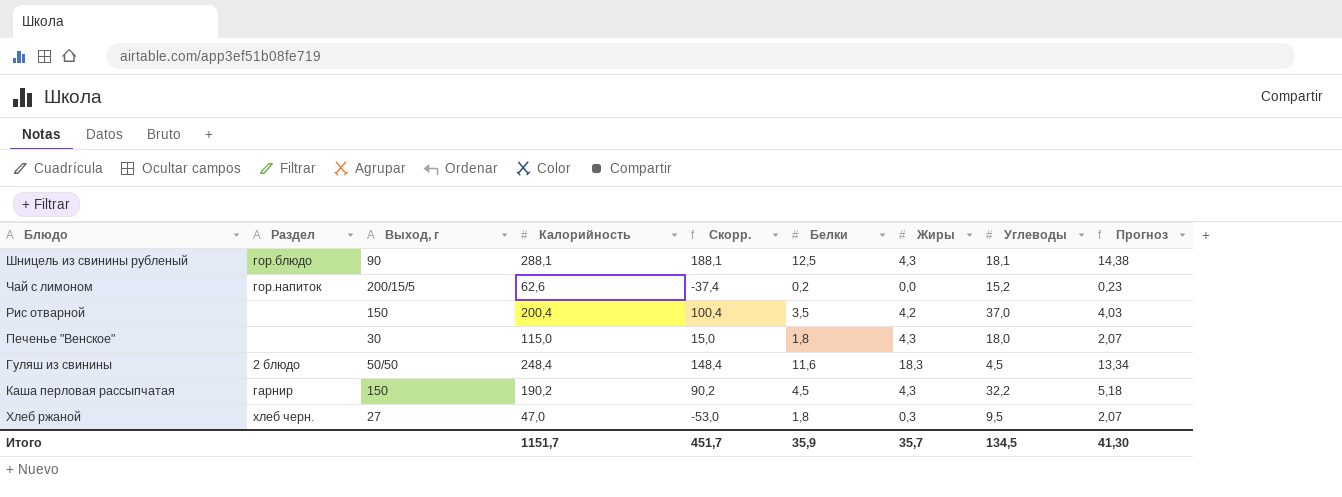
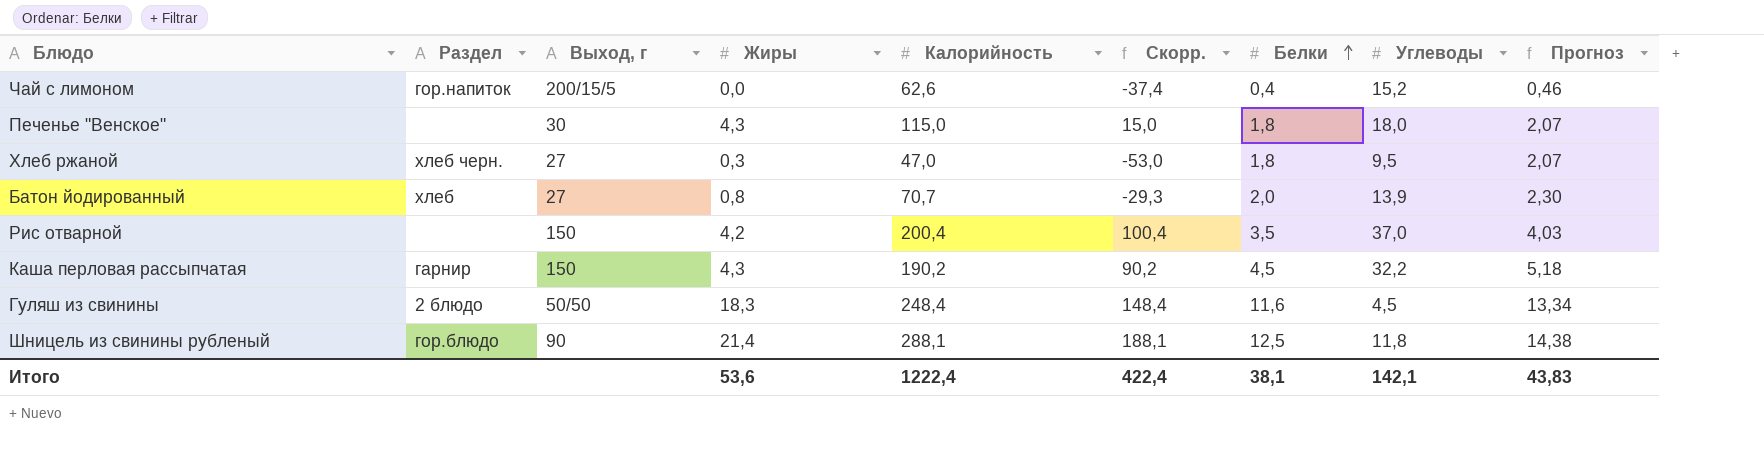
row order: none -> Белки ascending
column Жиры | position: 7 -> 4
Чай с лимоном | Белки: 0,2 -> 0,4
Чай с лимоном | Прогноз: 0,23 -> 0,46
row Батон йодированный: none -> хлеб | 27 | 0,8 | 70,7 | -29,3 | 2,0 | 13,9 | 2,30
Шницель из свинины рубленый | Жиры: 4,3 -> 21,4
Шницель из свинины рубленый | Углеводы: 18,1 -> 11,8
Итого | Жиры: 35,7 -> 53,6
Итого | Калорийность: 1151,7 -> 1222,4
Итого | Скорр.: 451,7 -> 422,4
Итого | Белки: 35,9 -> 38,1
Итого | Углеводы: 134,5 -> 142,1
Итого | Прогноз: 41,30 -> 43,83

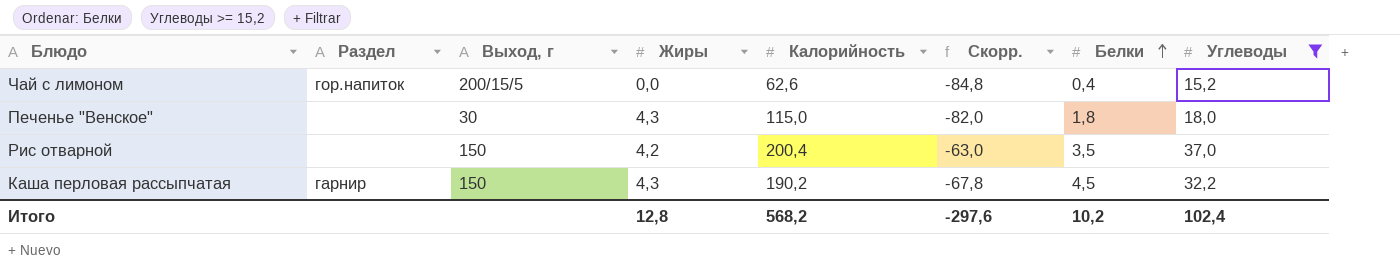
filter: none -> Углеводы >= 15,2
column Прогноз | formula: [Белки] * 1,15 -> none
column Скорр. | formula: [Калорийность] - 100 -> [Углеводы] - 100
Итого | Жиры: 53,6 -> 12,8
Итого | Калорийность: 1222,4 -> 568,2
Итого | Скорр.: 422,4 -> -297,6
Итого | Белки: 38,1 -> 10,2
Итого | Углеводы: 142,1 -> 102,4

